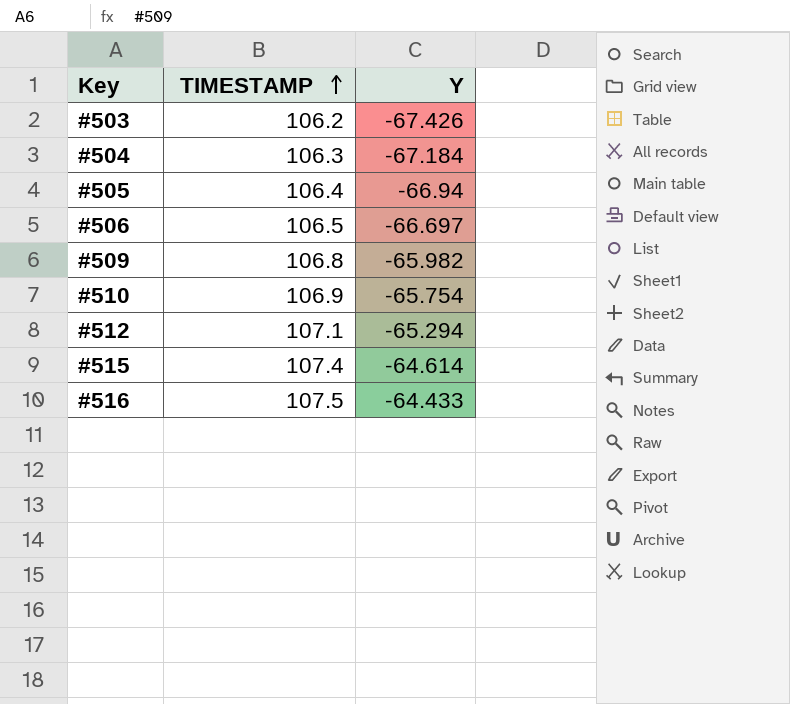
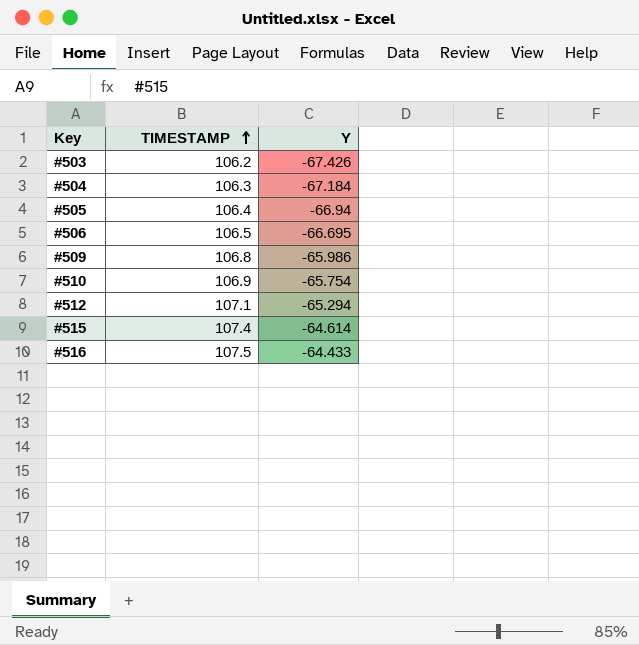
#506 | Y: -66.697 -> -66.695
#509 | Y: -65.982 -> -65.986

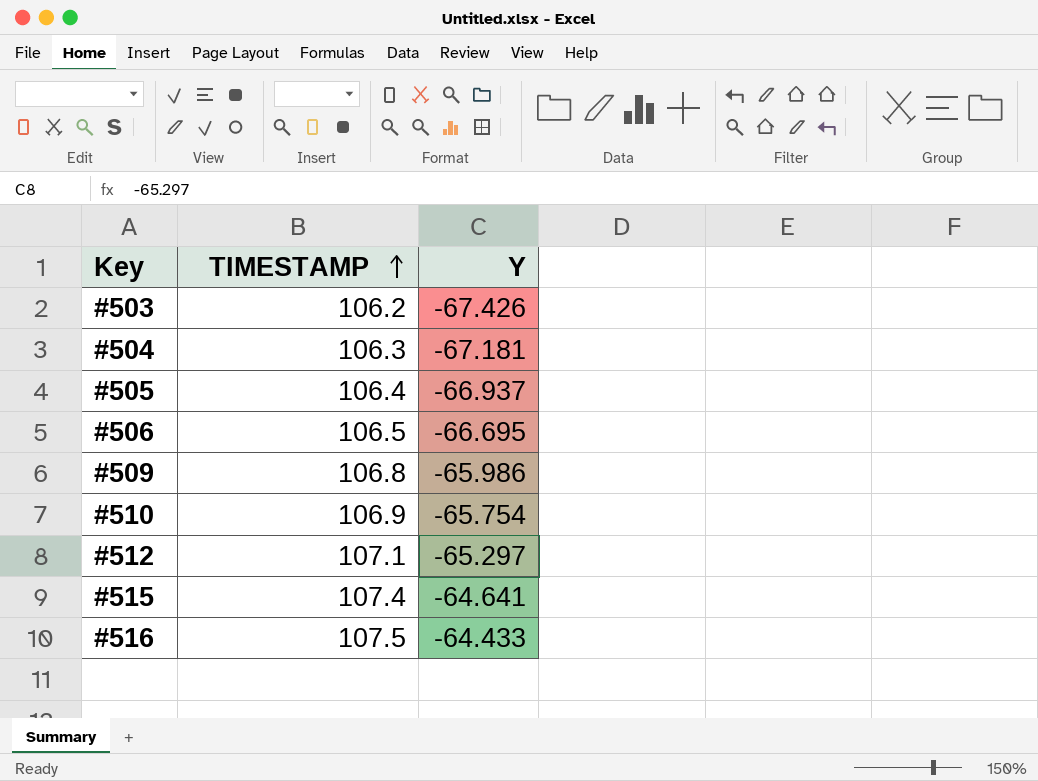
#504 | Y: -67.184 -> -67.181
#505 | Y: -66.94 -> -66.937
#512 | Y: -65.294 -> -65.297
#515 | Y: -64.614 -> -64.641

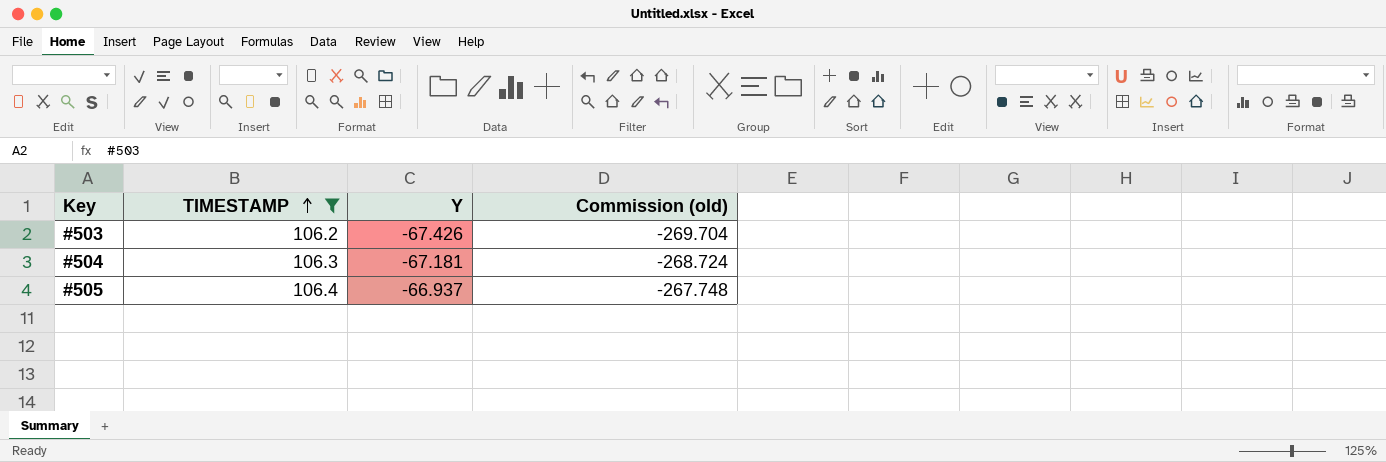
filter: none -> TIMESTAMP <= 106.4
column Commission (old) | formula: none -> [Y] * 4

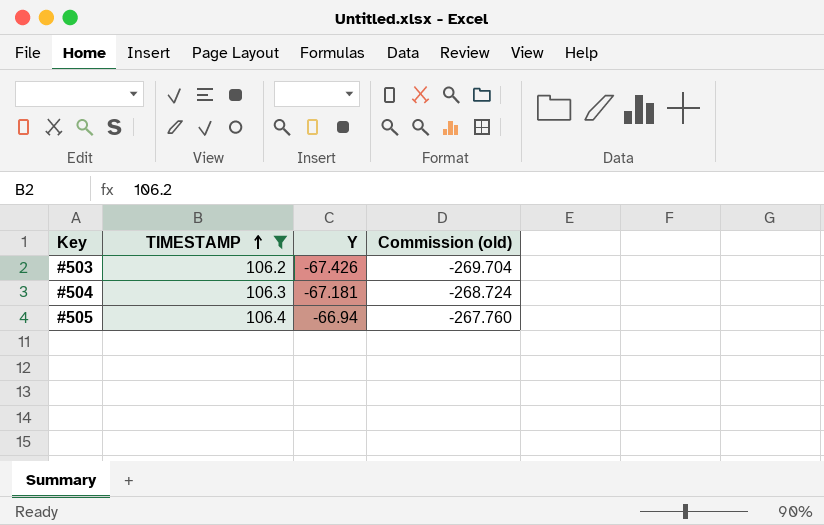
#505 | Y: -66.937 -> -66.94
#505 | Commission (old): -267.748 -> -267.760

